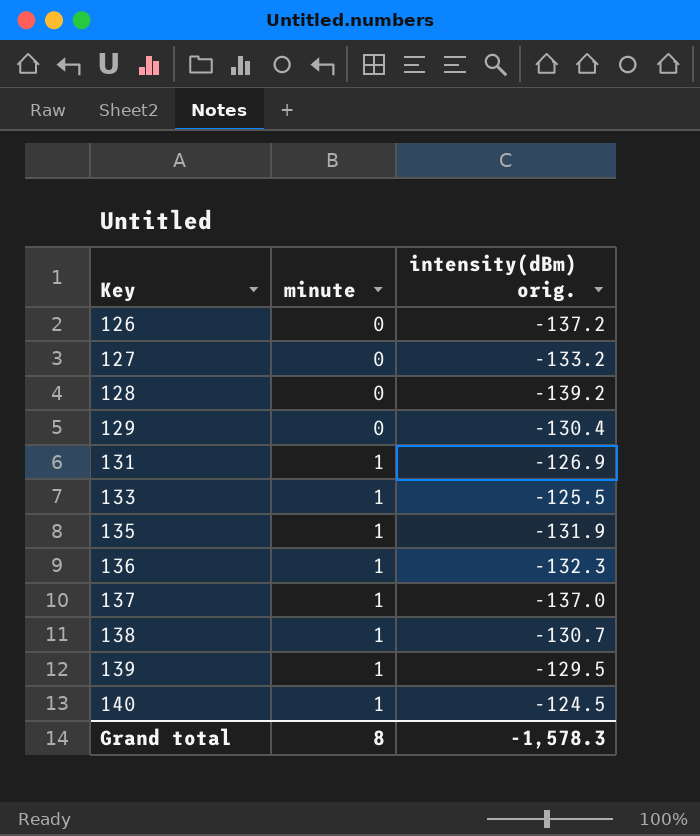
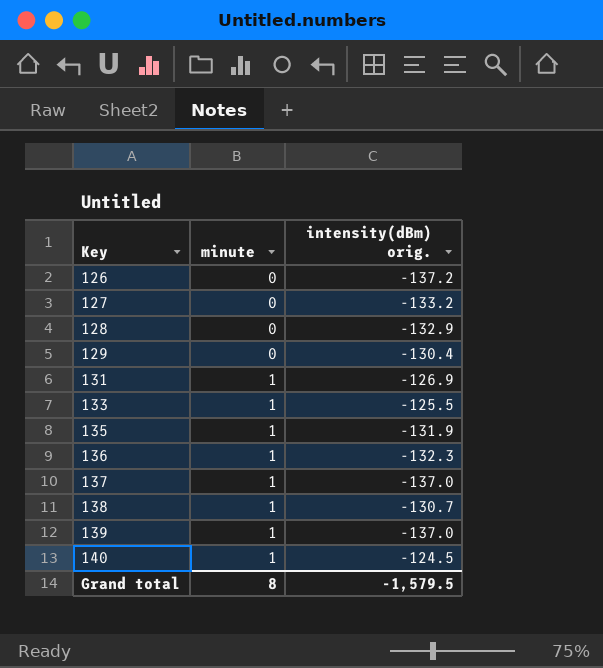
128 | intensity(dBm) orig.: -139.2 -> -132.9
139 | intensity(dBm) orig.: -129.5 -> -137.0
Grand total | intensity(dBm) orig.: -1,578.3 -> -1,579.5

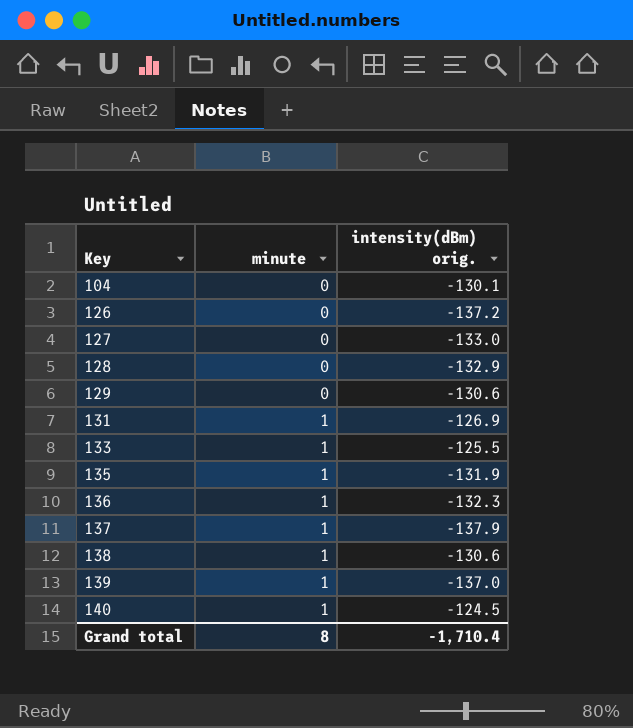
row 104: none -> 0 | -130.1
127 | intensity(dBm) orig.: -133.2 -> -133.0
129 | intensity(dBm) orig.: -130.4 -> -130.6
137 | intensity(dBm) orig.: -137.0 -> -137.9
138 | intensity(dBm) orig.: -130.7 -> -130.6
Grand total | intensity(dBm) orig.: -1,579.5 -> -1,710.4

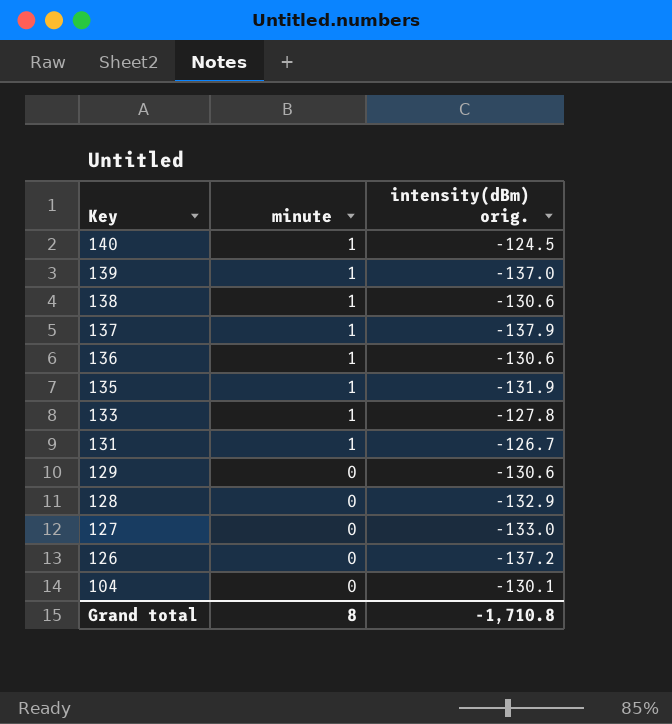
row order: Key ascending -> Key descending
136 | intensity(dBm) orig.: -132.3 -> -130.6
133 | intensity(dBm) orig.: -125.5 -> -127.8
131 | intensity(dBm) orig.: -126.9 -> -126.7
Grand total | intensity(dBm) orig.: -1,710.4 -> -1,710.8

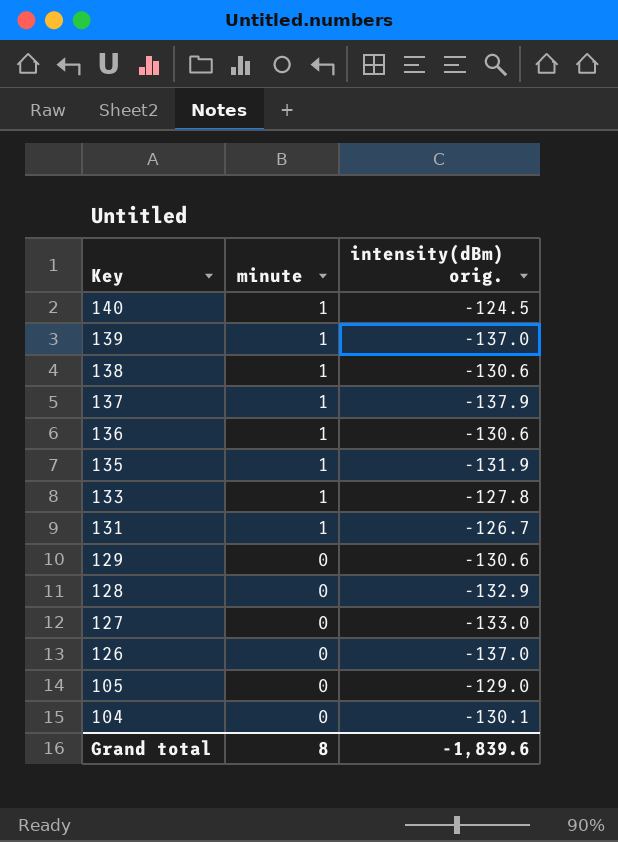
126 | intensity(dBm) orig.: -137.2 -> -137.0
row 105: none -> 0 | -129.0
Grand total | intensity(dBm) orig.: -1,710.8 -> -1,839.6

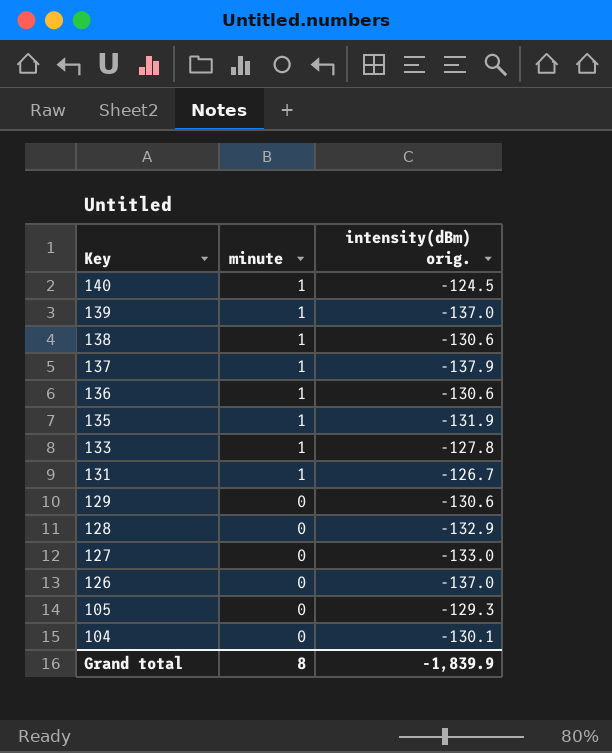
105 | intensity(dBm) orig.: -129.0 -> -129.3
Grand total | intensity(dBm) orig.: -1,839.6 -> -1,839.9

